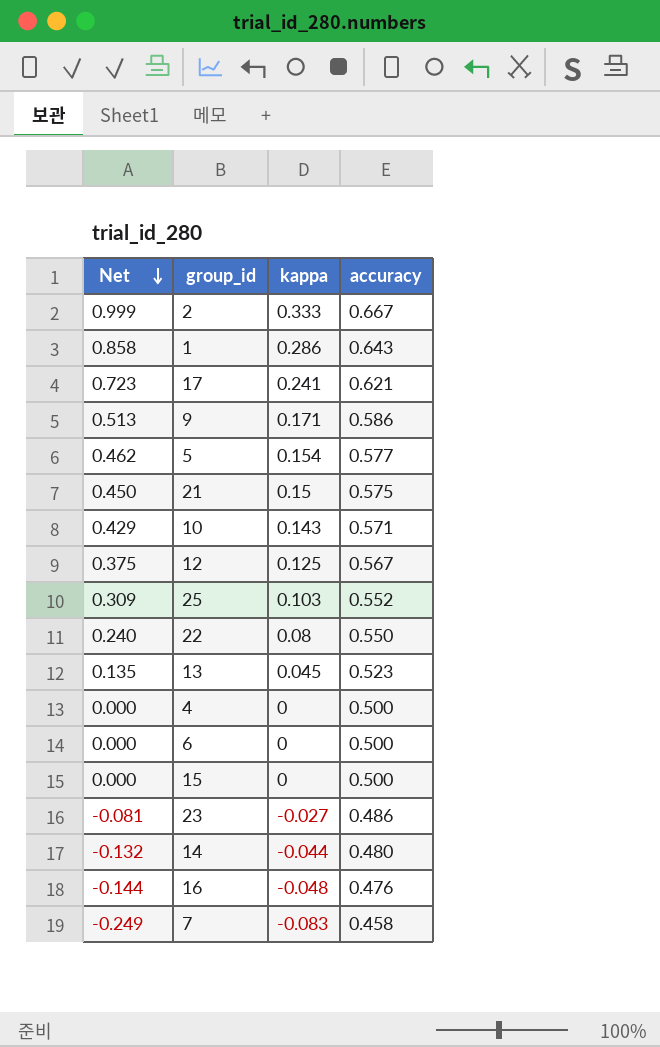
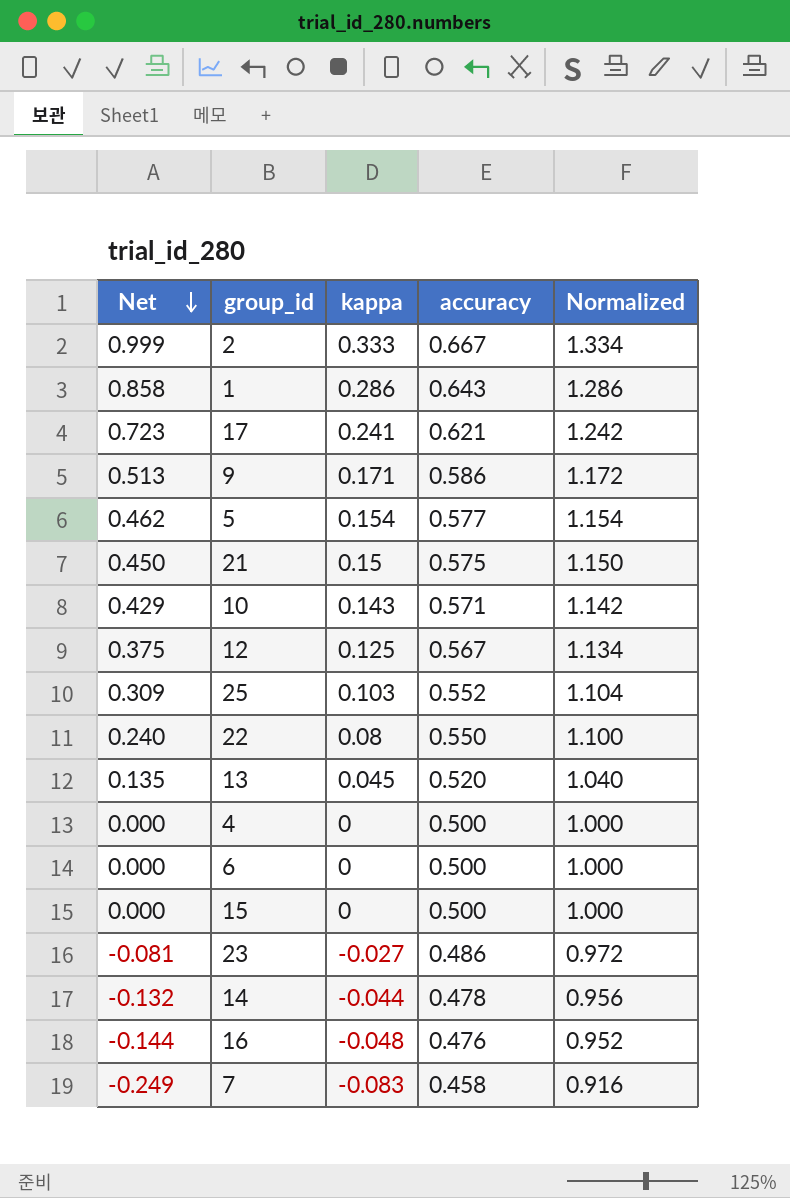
column Normalized | formula: none -> [accuracy] * 2
13 | accuracy: 0.523 -> 0.520
14 | accuracy: 0.480 -> 0.478

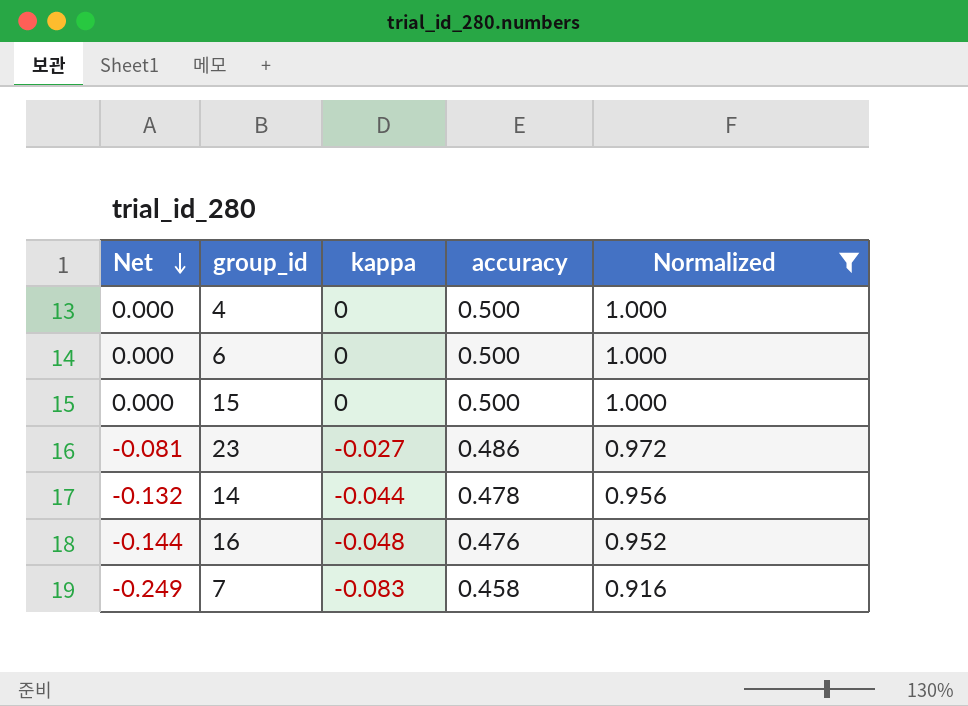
filter: none -> Normalized <= 1.000

